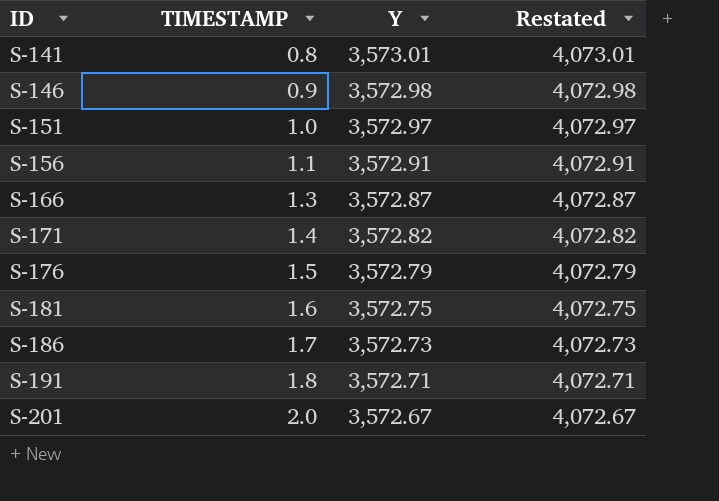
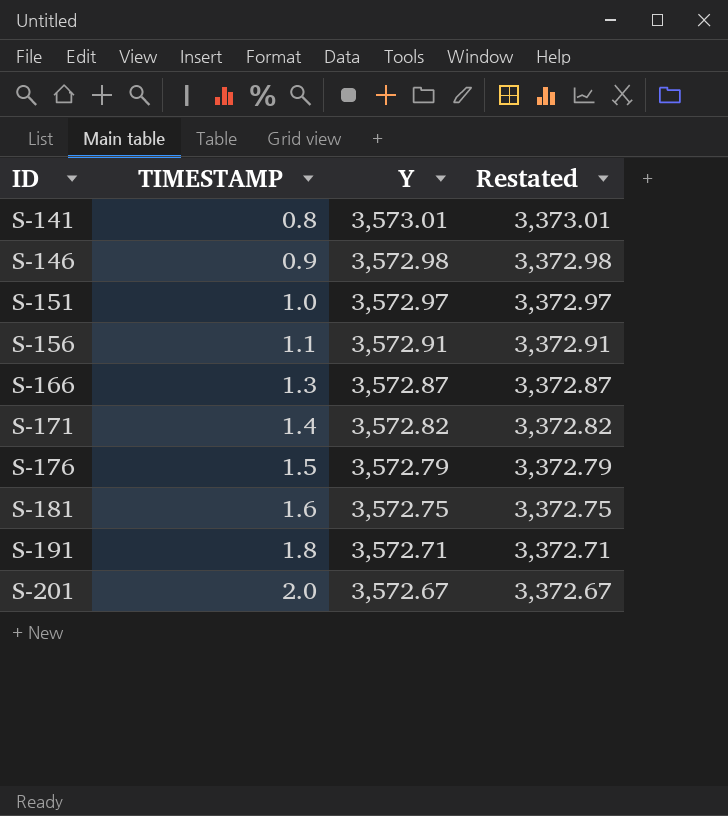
column Restated | formula: [Y] + 500 -> [Y] - 200
row S-186: 1.7 | 3,572.73 | 4,072.73 -> none

